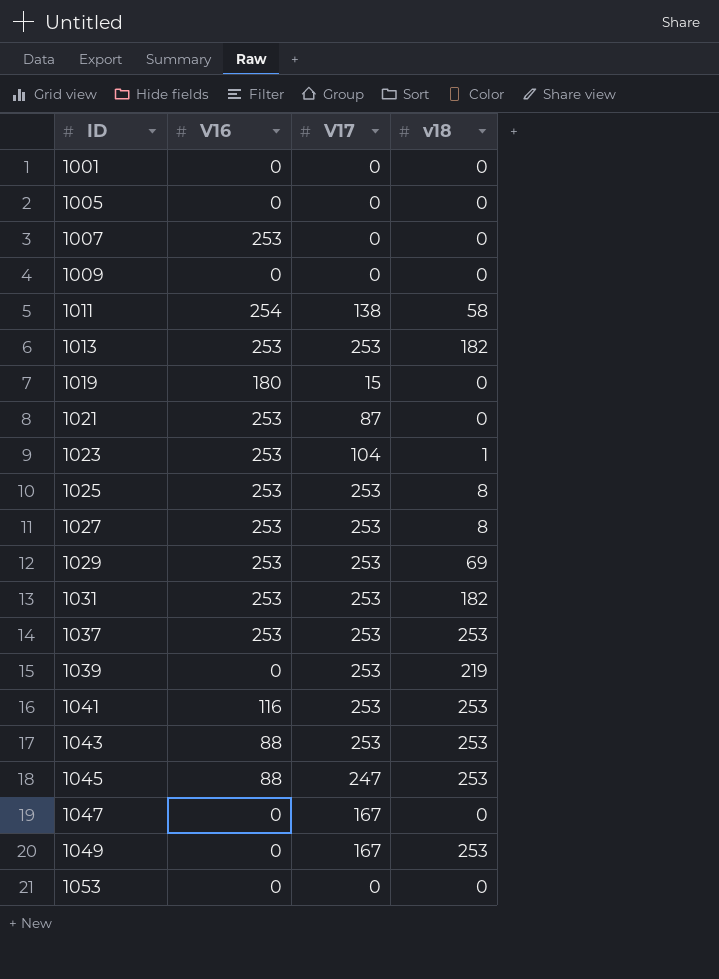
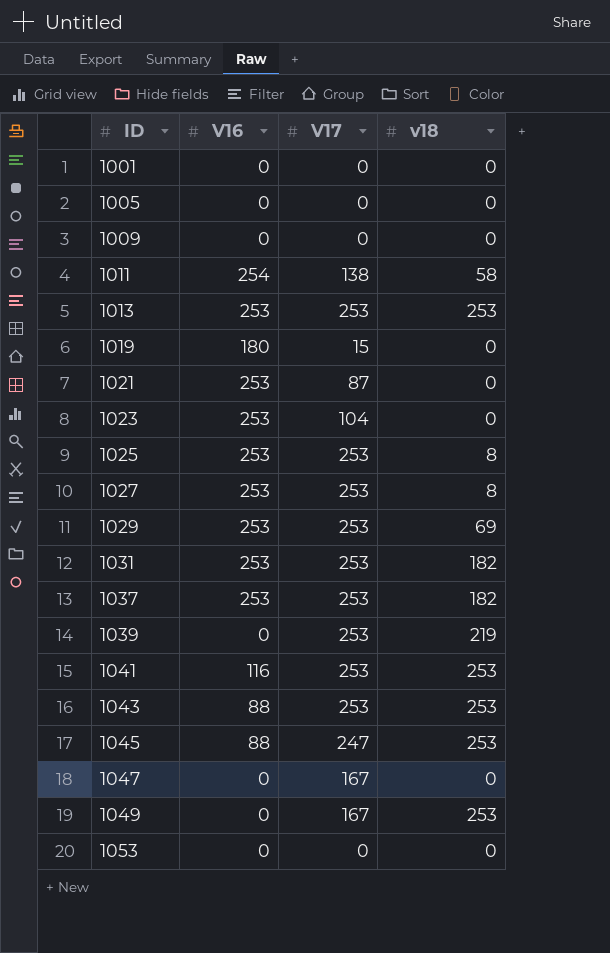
row 1007: 253 | 0 | 0 -> none
1013 | v18: 182 -> 253
1023 | v18: 1 -> 0
1037 | v18: 253 -> 182

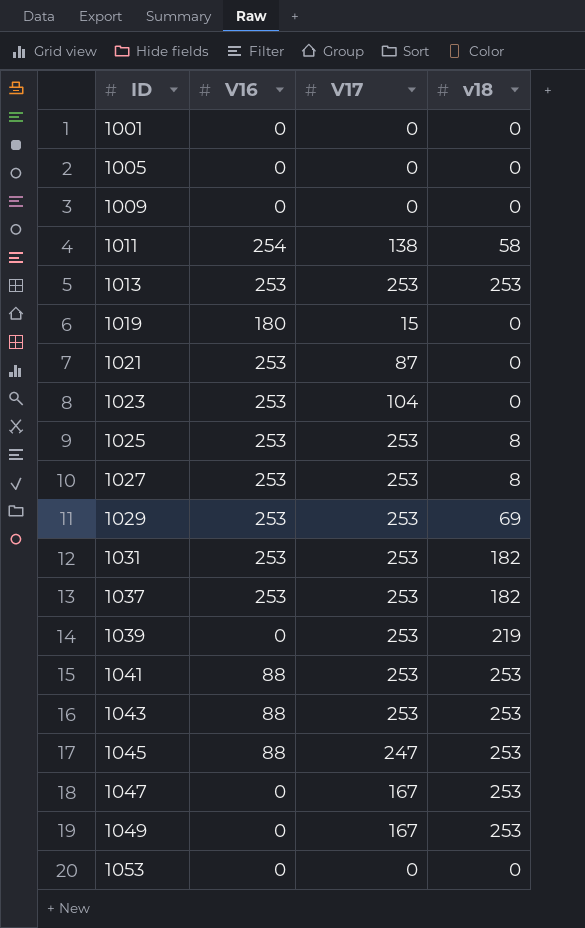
1041 | V16: 116 -> 88
1047 | v18: 0 -> 253

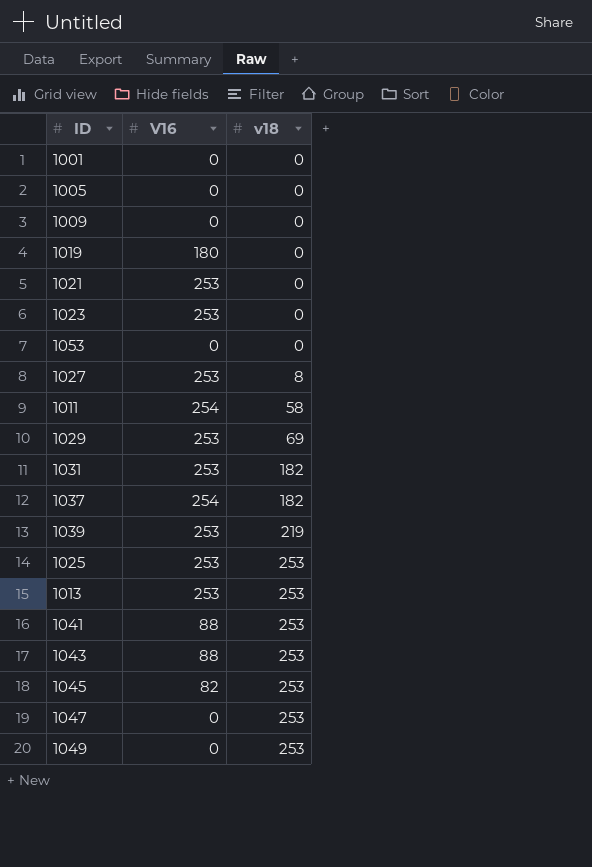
row order: ID ascending -> v18 ascending
column V17 | position: 3 -> none
1037 | V16: 253 -> 254
1039 | V16: 0 -> 253
1025 | v18: 8 -> 253
1045 | V16: 88 -> 82

